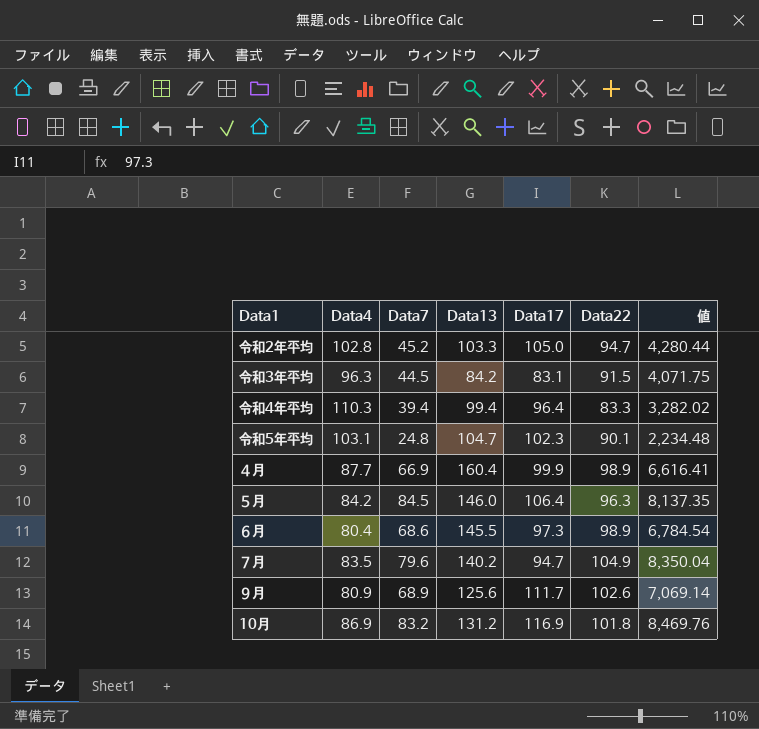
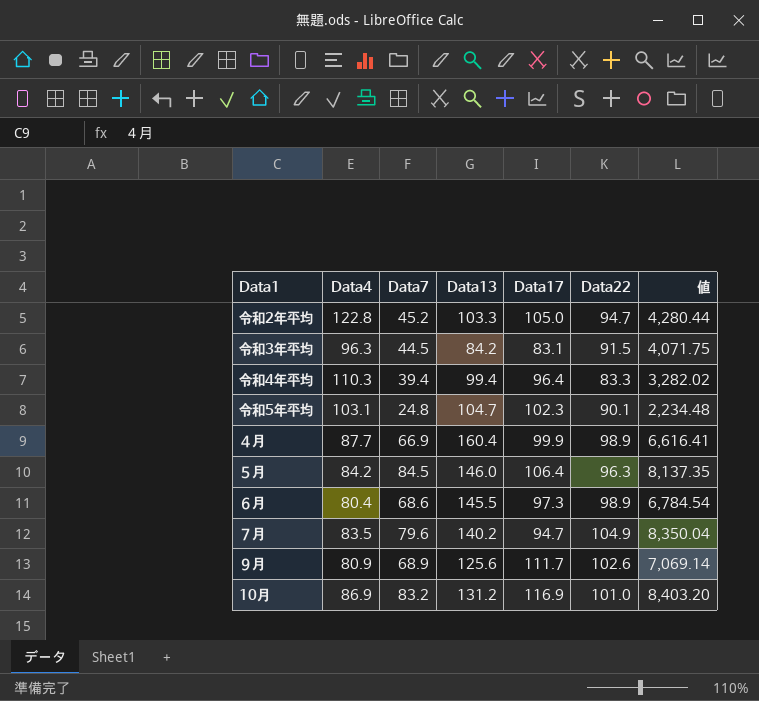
令和2年平均 | Data4: 102.8 -> 122.8
10月 | Data22: 101.8 -> 101.0
10月 | 値: 8,469.76 -> 8,403.20

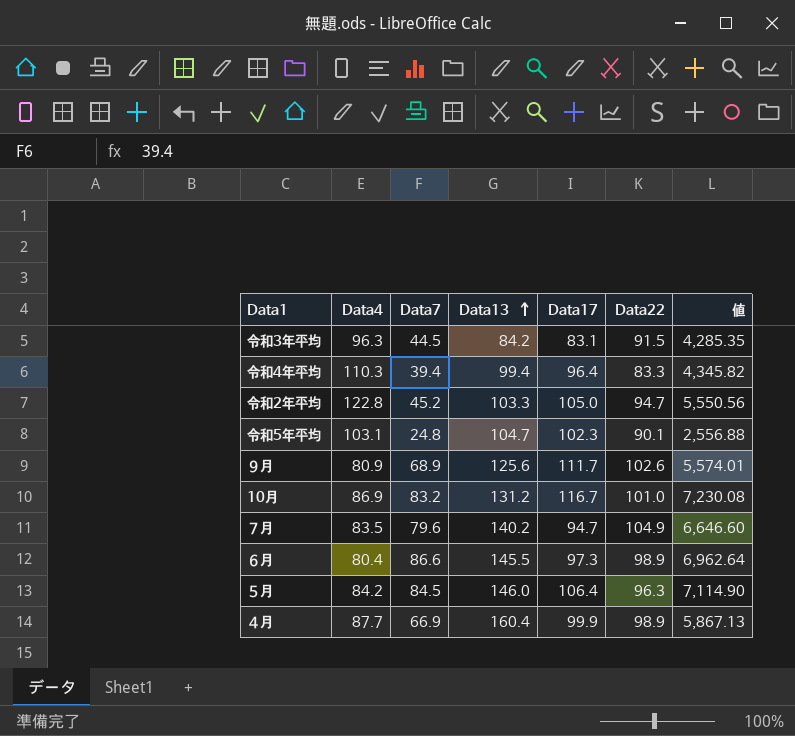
row order: none -> Data13 ascending
column 値 | formula: [Data7] * [Data22] -> [Data4] * [Data7]
10月 | Data17: 116.9 -> 116.7
６月 | Data7: 68.6 -> 86.6

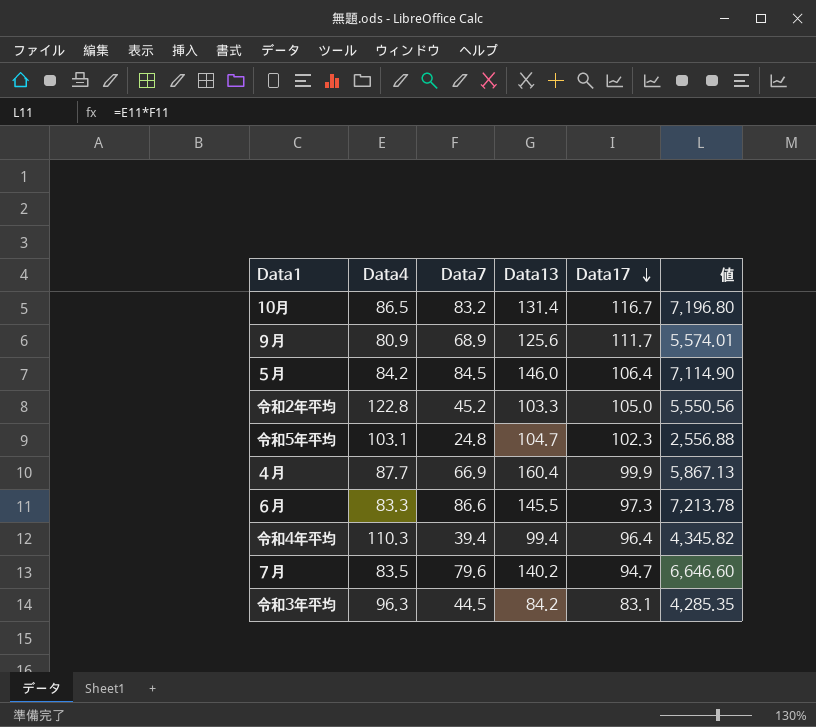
row order: Data13 ascending -> Data17 descending
column Data22 | position: 6 -> none
10月 | Data4: 86.9 -> 86.5
10月 | Data13: 131.2 -> 131.4
10月 | 値: 7,230.08 -> 7,196.80
６月 | Data4: 80.4 -> 83.3
６月 | 値: 6,962.64 -> 7,213.78

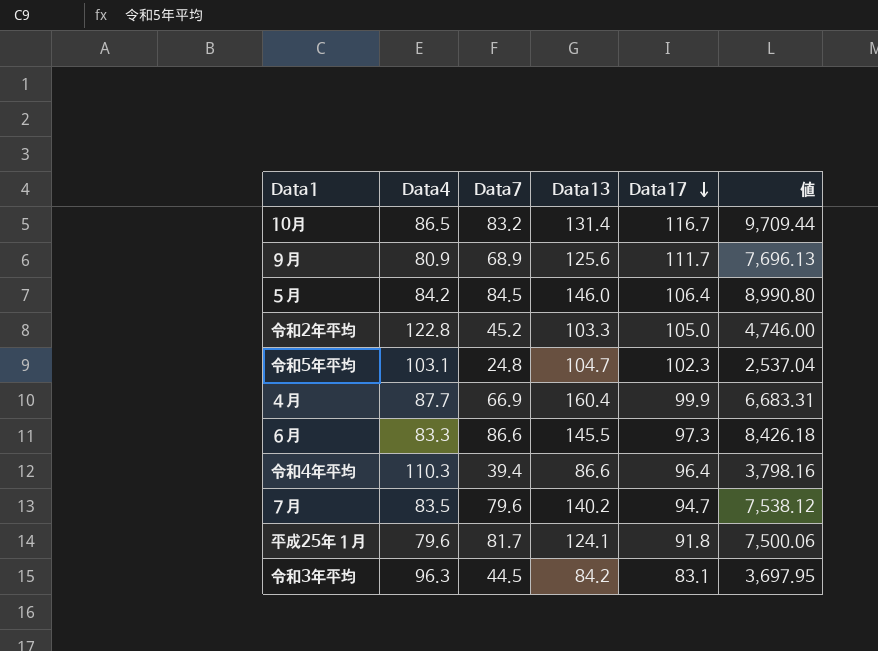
column 値 | formula: [Data4] * [Data7] -> [Data7] * [Data17]
令和4年平均 | Data13: 99.4 -> 86.6
row 平成25年１月: none -> 79.6 | 81.7 | 124.1 | 91.8 | 7,500.06

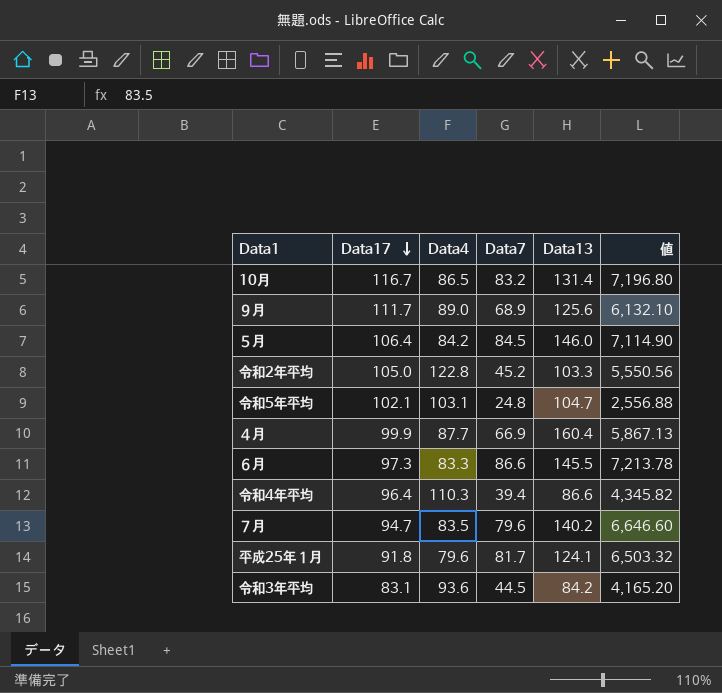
column Data17 | position: 5 -> 2
column 値 | formula: [Data7] * [Data17] -> [Data4] * [Data7]
９月 | Data4: 80.9 -> 89.0
令和5年平均 | Data17: 102.3 -> 102.1
令和3年平均 | Data4: 96.3 -> 93.6

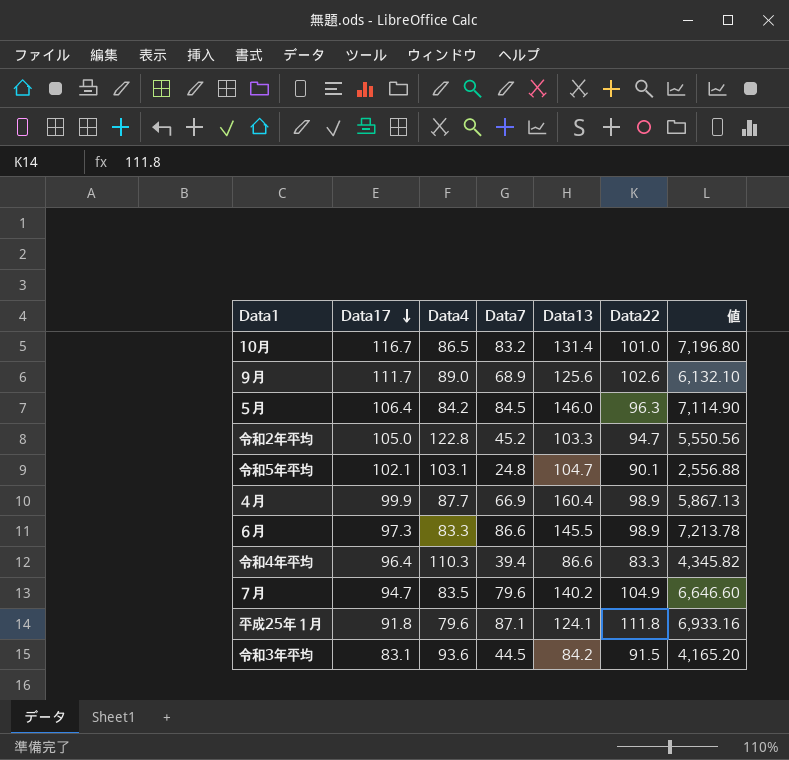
column Data22 | position: none -> 6
平成25年１月 | Data7: 81.7 -> 87.1
平成25年１月 | 値: 6,503.32 -> 6,933.16

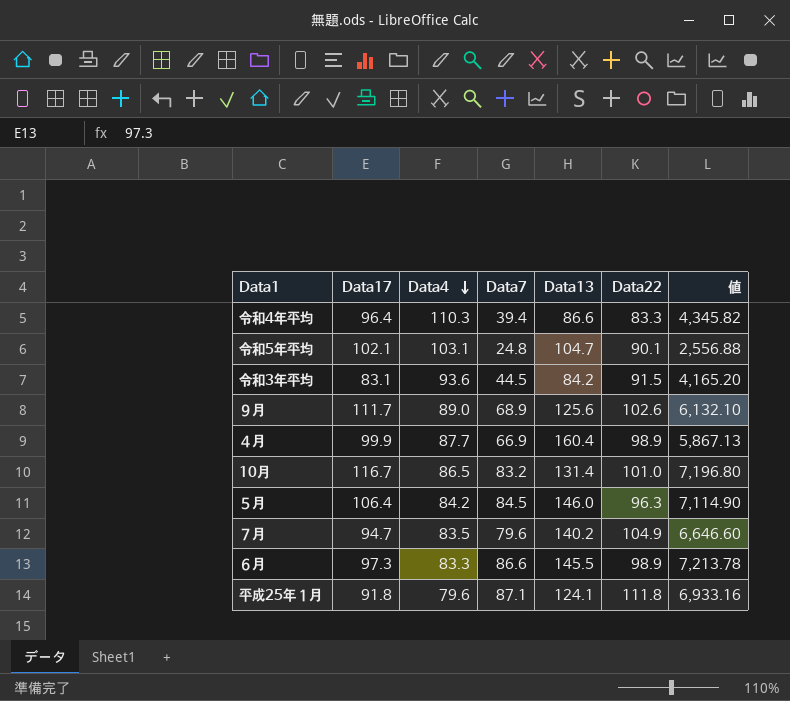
row order: Data17 descending -> Data4 descending
row 令和2年平均: 105.0 | 122.8 | 45.2 | 103.3 | 94.7 | 5,550.56 -> none

